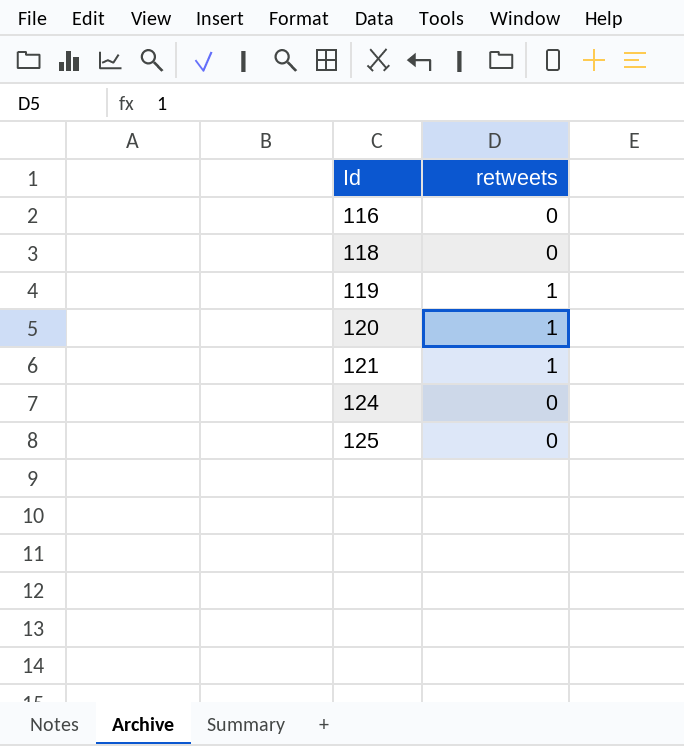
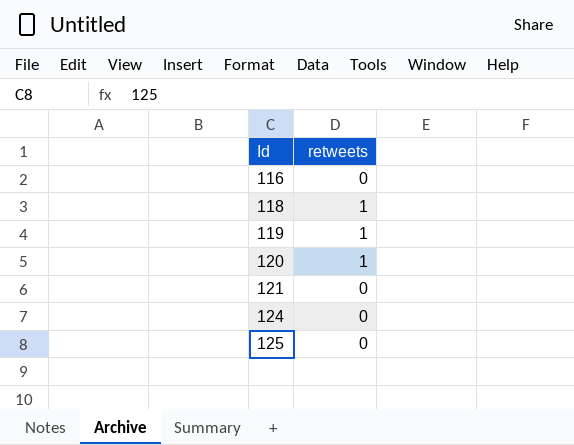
118 | retweets: 0 -> 1
121 | retweets: 1 -> 0

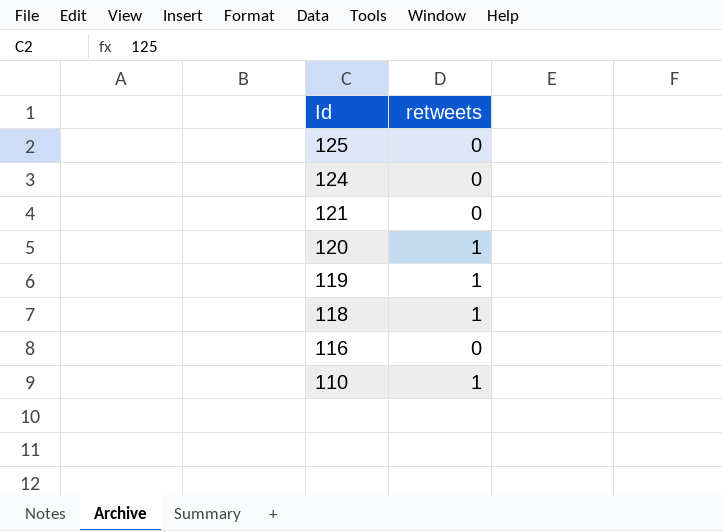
row order: Id ascending -> Id descending
row 110: none -> 1

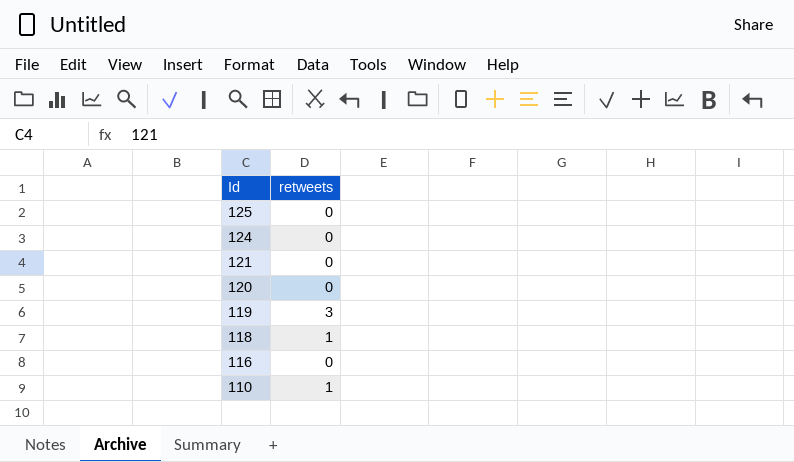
120 | retweets: 1 -> 0
119 | retweets: 1 -> 3

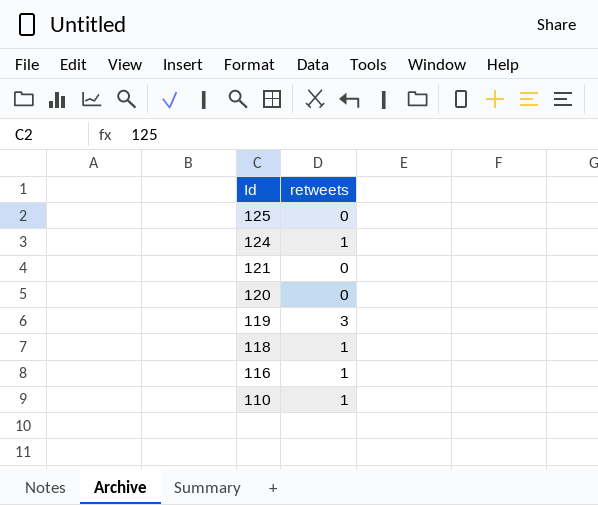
124 | retweets: 0 -> 1
116 | retweets: 0 -> 1

